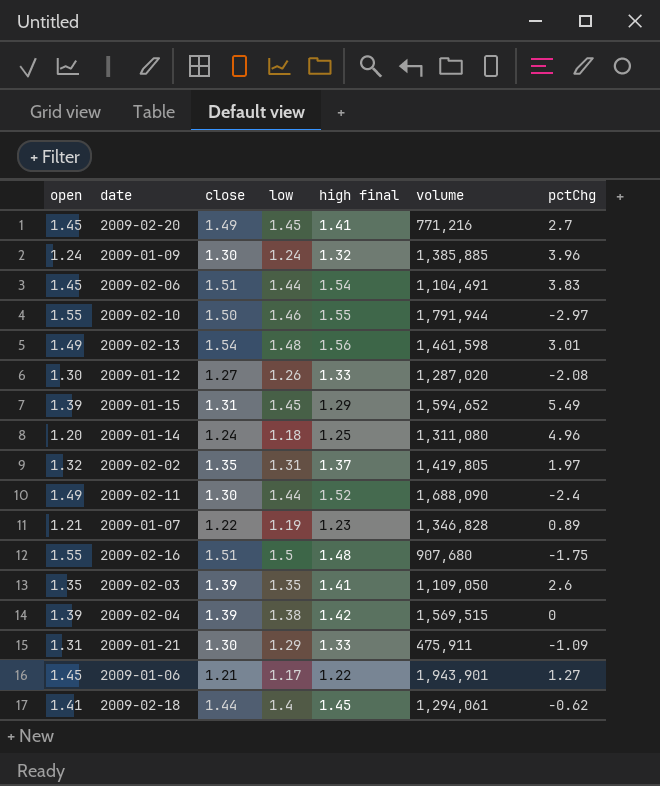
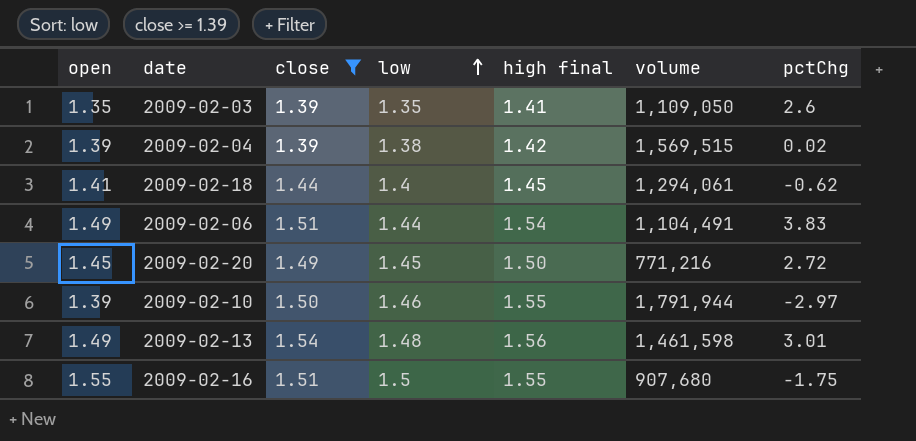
filter: none -> close >= 1.39
row order: none -> low ascending
2009-02-04 | pctChg: 0 -> 0.02
2009-02-06 | open: 1.45 -> 1.49
2009-02-20 | high final: 1.41 -> 1.50
2009-02-20 | pctChg: 2.7 -> 2.72
2009-02-10 | open: 1.55 -> 1.39
2009-02-16 | high final: 1.48 -> 1.55

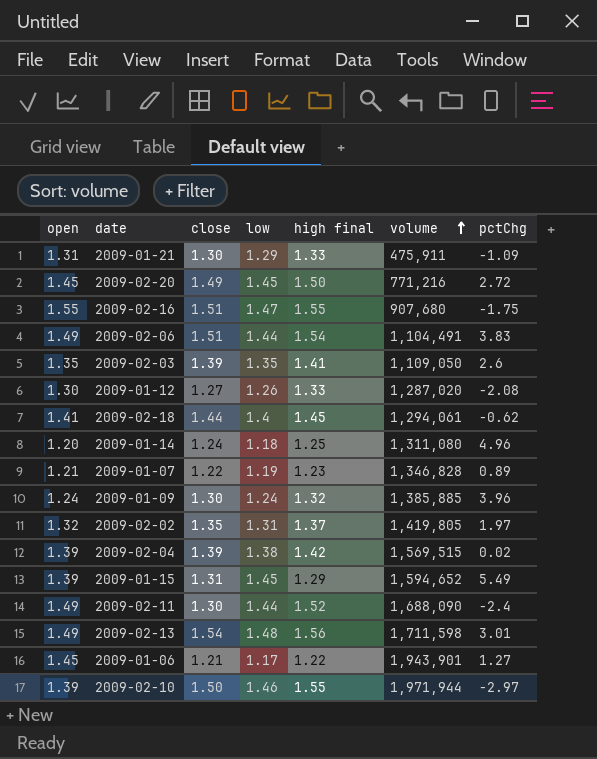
filter: close >= 1.39 -> none
row order: low ascending -> volume ascending
2009-02-16 | low: 1.5 -> 1.47
2009-02-13 | volume: 1,461,598 -> 1,711,598
2009-02-10 | volume: 1,791,944 -> 1,971,944

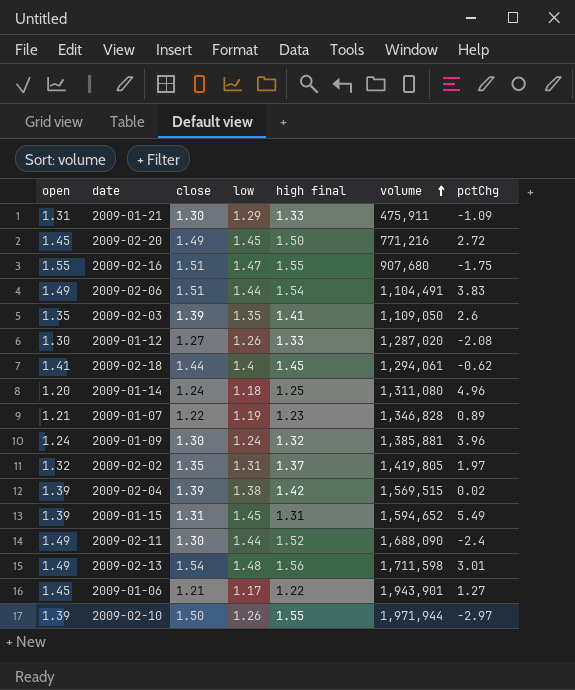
2009-01-09 | volume: 1,385,885 -> 1,385,881
2009-01-15 | high final: 1.29 -> 1.31
2009-02-10 | low: 1.46 -> 1.26

